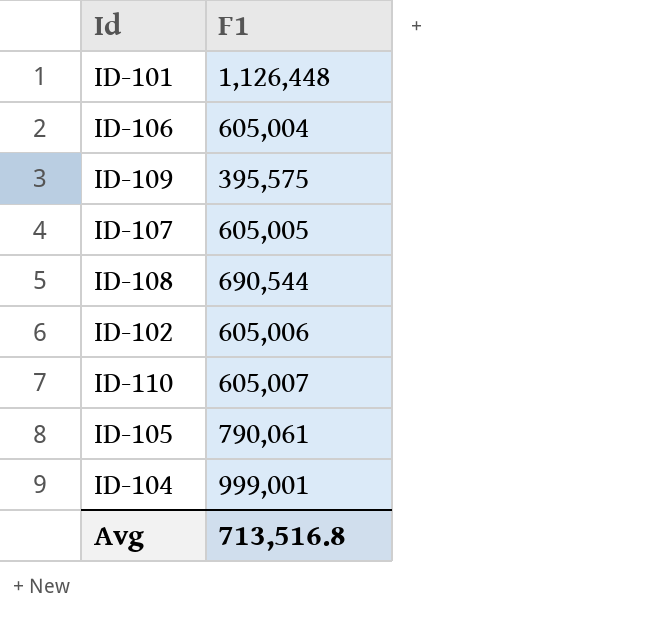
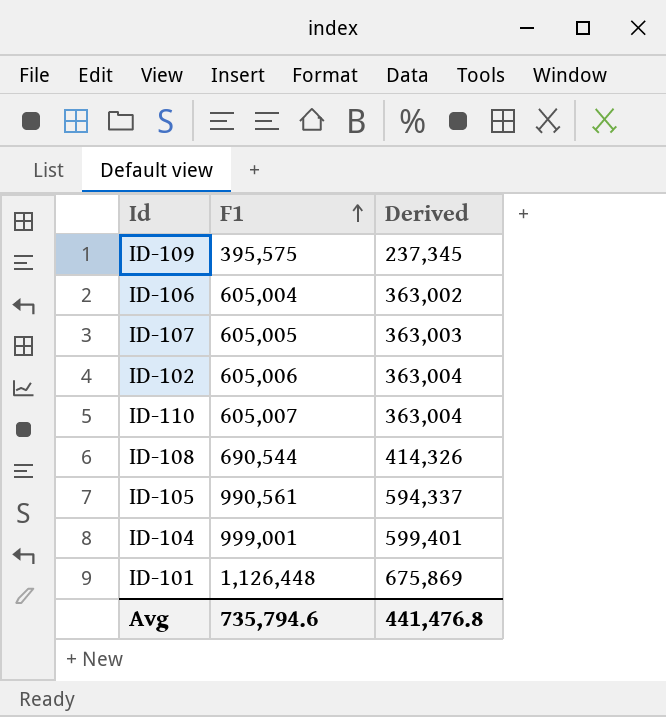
row order: none -> F1 ascending
column Derived | formula: none -> [F1] * 0.6
ID-105 | F1: 790,061 -> 990,561
Avg | F1: 713,516.8 -> 735,794.6

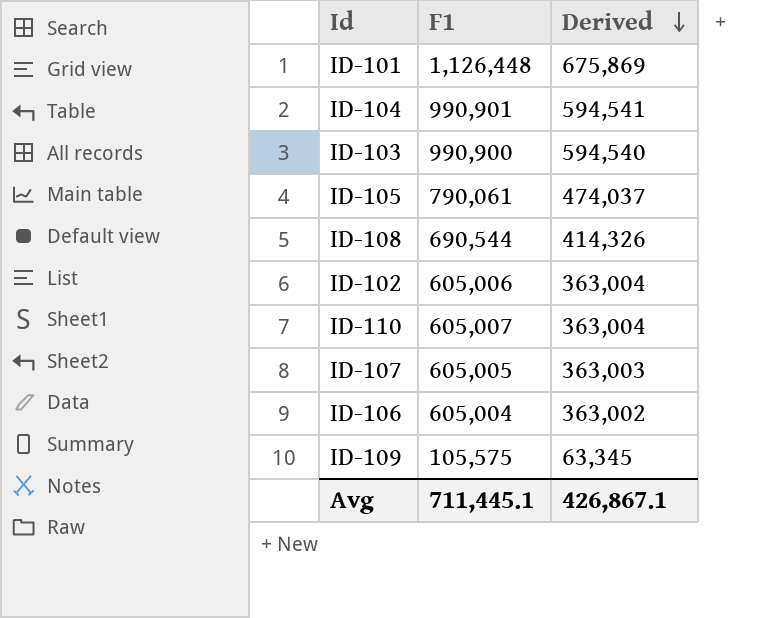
row order: F1 ascending -> Derived descending
ID-104 | F1: 999,001 -> 990,901
ID-104 | Derived: 599,401 -> 594,541
row ID-103: none -> 990,900 | 594,540
ID-105 | F1: 990,561 -> 790,061
ID-105 | Derived: 594,337 -> 474,037
ID-109 | F1: 395,575 -> 105,575
ID-109 | Derived: 237,345 -> 63,345
Avg | F1: 735,794.6 -> 711,445.1
Avg | Derived: 441,476.8 -> 426,867.1

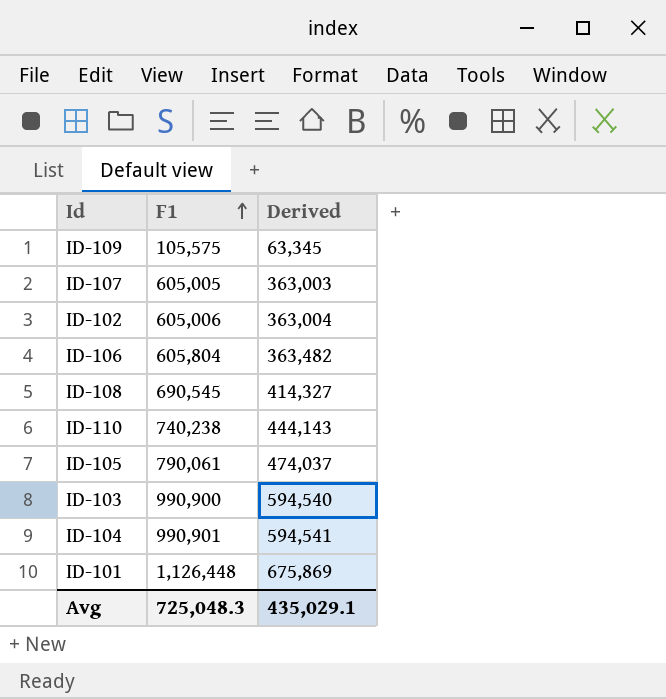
row order: Derived descending -> F1 ascending
ID-106 | F1: 605,004 -> 605,804
ID-106 | Derived: 363,002 -> 363,482
ID-108 | F1: 690,544 -> 690,545
ID-108 | Derived: 414,326 -> 414,327
ID-110 | F1: 605,007 -> 740,238
ID-110 | Derived: 363,004 -> 444,143
Avg | F1: 711,445.1 -> 725,048.3
Avg | Derived: 426,867.1 -> 435,029.1

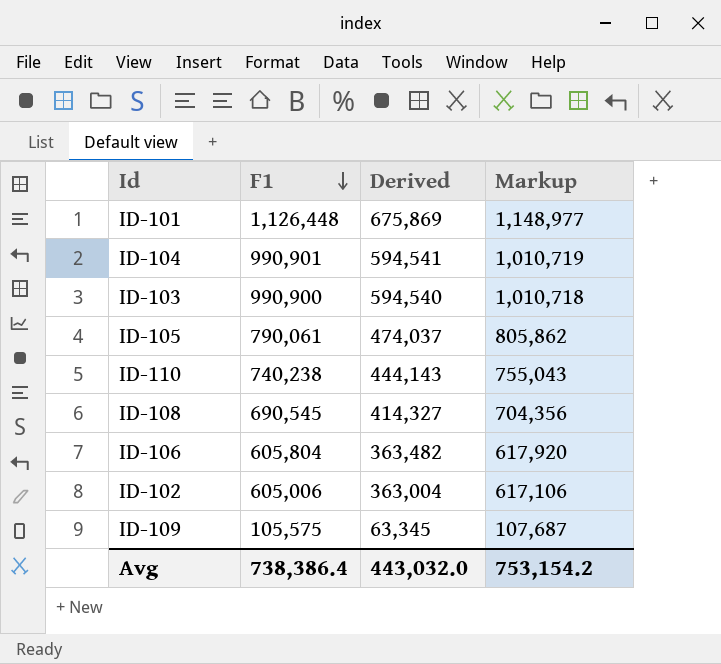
row order: F1 ascending -> F1 descending
column Markup | formula: none -> [F1] * 1.02
row ID-107: 605,005 | 363,003 -> none
Avg | F1: 725,048.3 -> 738,386.4
Avg | Derived: 435,029.1 -> 443,032.0

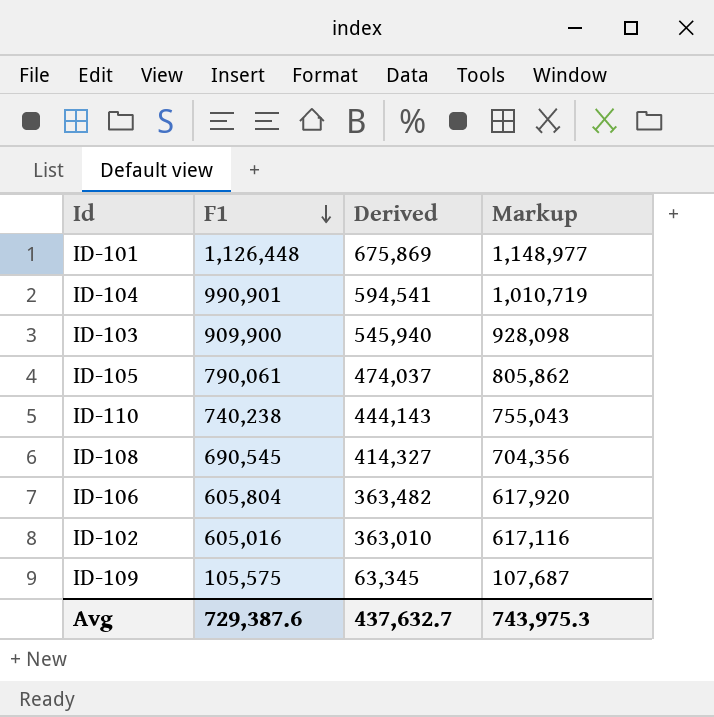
ID-103 | F1: 990,900 -> 909,900
ID-103 | Derived: 594,540 -> 545,940
ID-103 | Markup: 1,010,718 -> 928,098
ID-102 | F1: 605,006 -> 605,016
ID-102 | Derived: 363,004 -> 363,010
ID-102 | Markup: 617,106 -> 617,116
Avg | F1: 738,386.4 -> 729,387.6
Avg | Derived: 443,032.0 -> 437,632.7
Avg | Markup: 753,154.2 -> 743,975.3

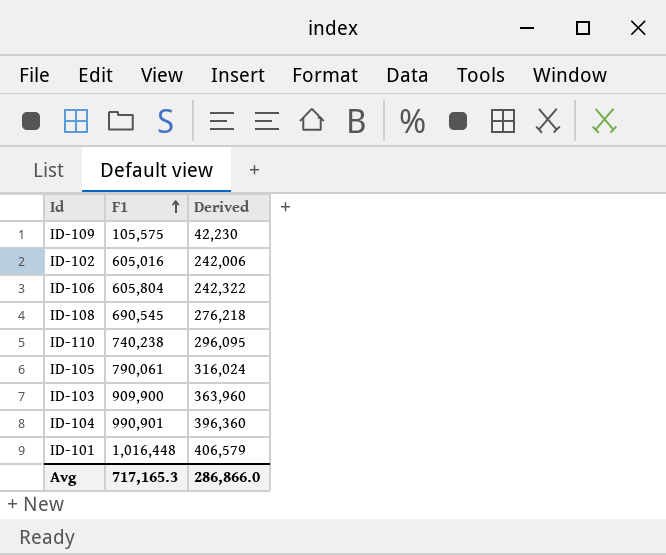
row order: F1 descending -> F1 ascending
column Markup | formula: [F1] * 1.02 -> none
column Derived | formula: [F1] * 0.6 -> [F1] * 0.4
ID-101 | F1: 1,126,448 -> 1,016,448
Avg | F1: 729,387.6 -> 717,165.3
Avg | Derived: 437,632.7 -> 286,866.0

